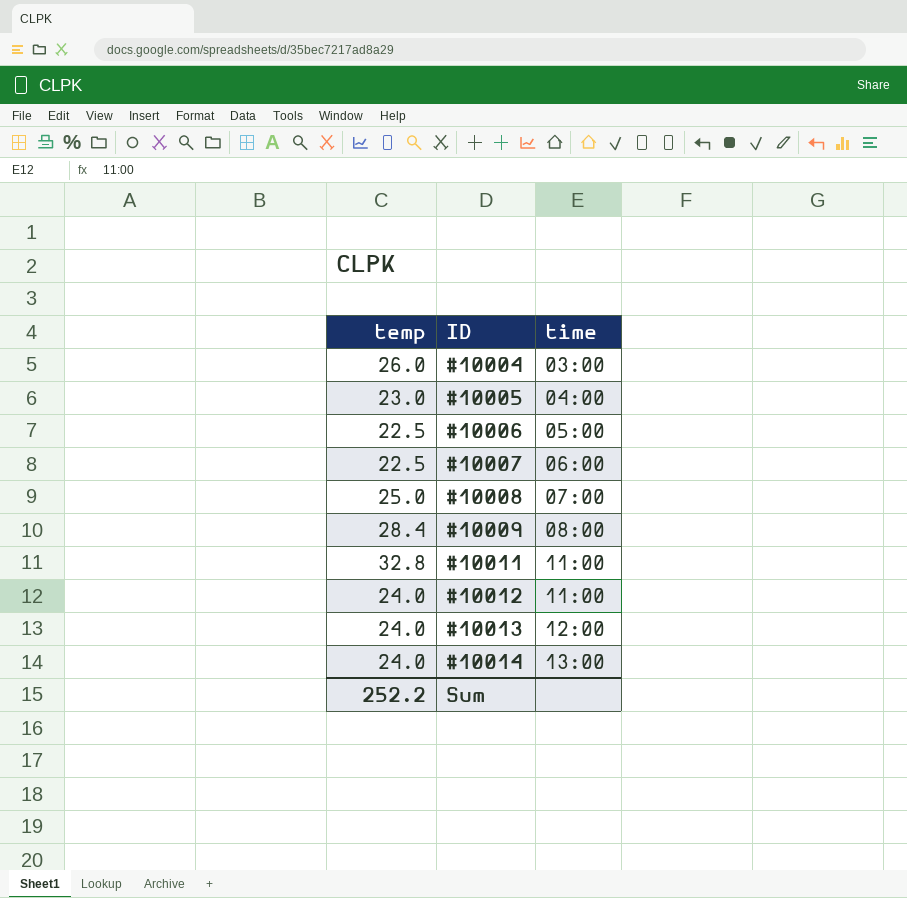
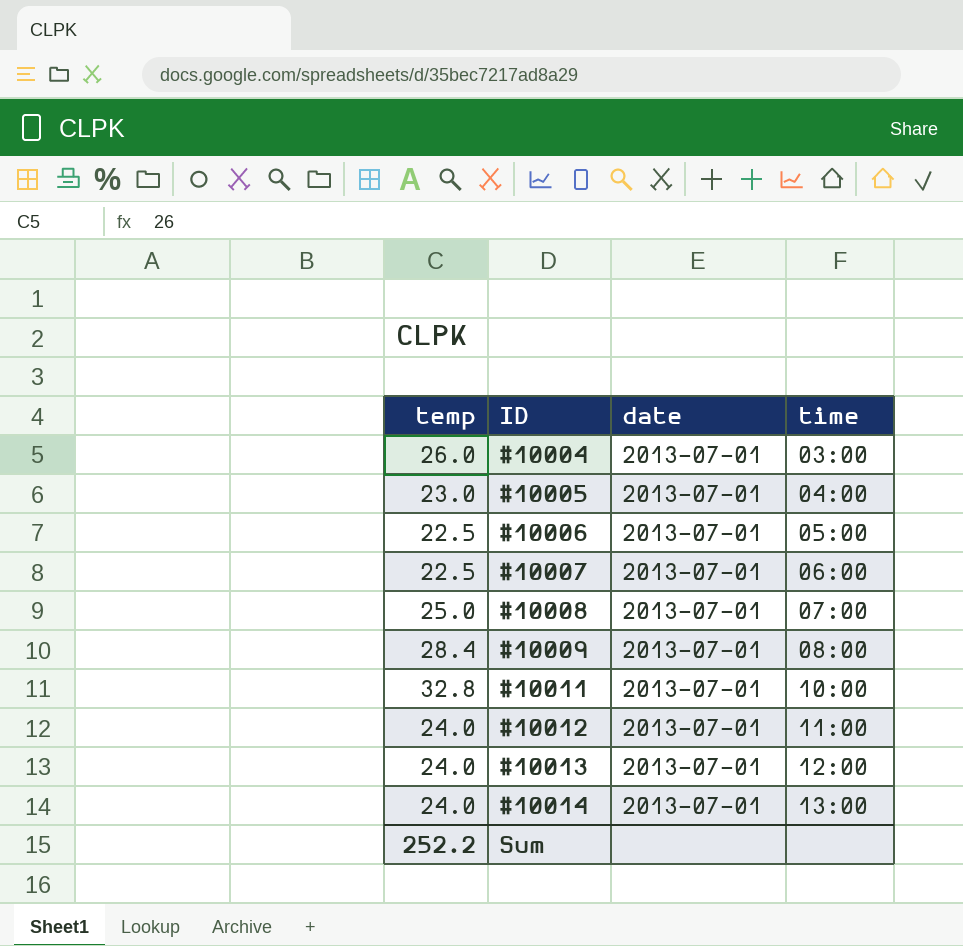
column date | position: none -> 3
#10011 | time: 11:00 -> 10:00

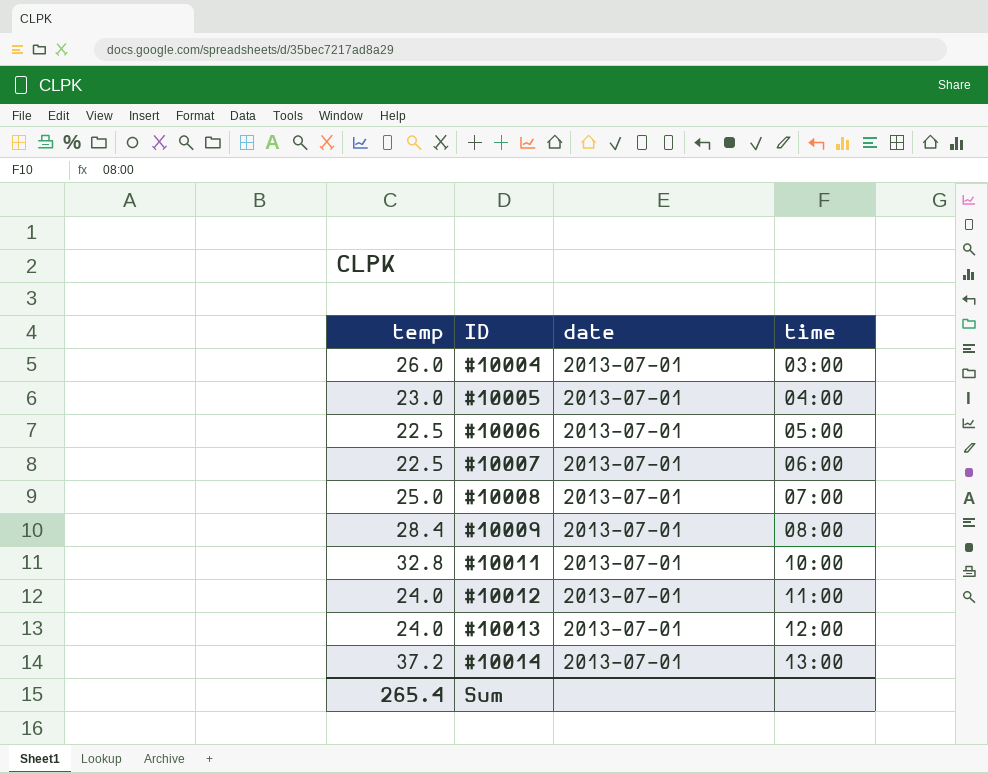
#10014 | temp: 24.0 -> 37.2
Sum | temp: 252.2 -> 265.4

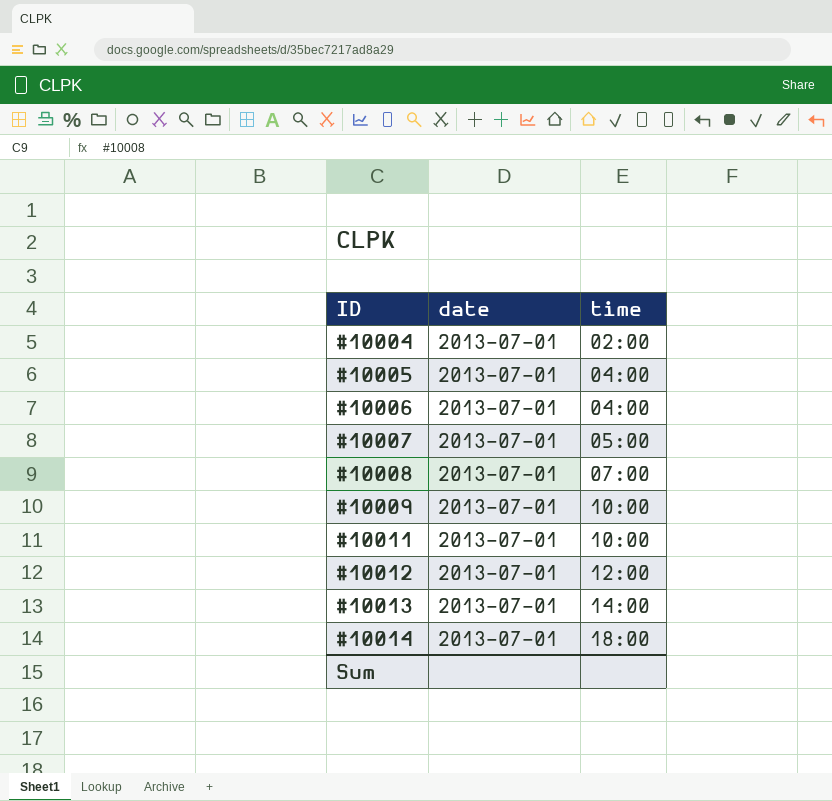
column temp | position: 1 -> none
#10004 | time: 03:00 -> 02:00
#10006 | time: 05:00 -> 04:00
#10007 | time: 06:00 -> 05:00
#10009 | time: 08:00 -> 10:00
#10012 | time: 11:00 -> 12:00
#10013 | time: 12:00 -> 14:00
#10014 | time: 13:00 -> 18:00

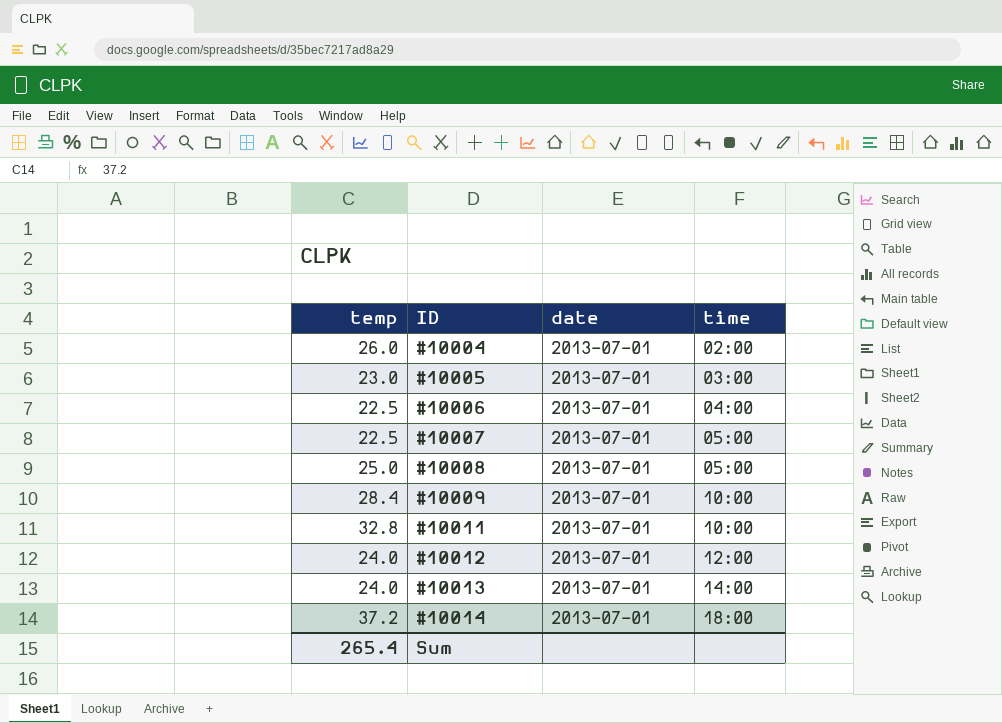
column temp | position: none -> 1
#10005 | time: 04:00 -> 03:00
#10008 | time: 07:00 -> 05:00

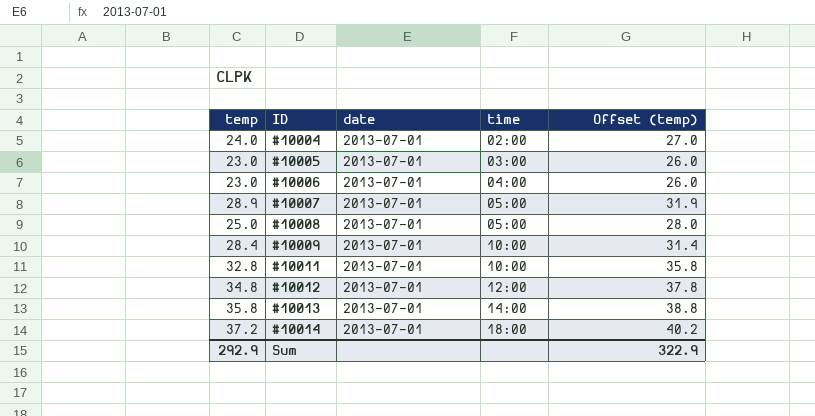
column Offset (temp) | formula: none -> [temp] + 3
#10004 | temp: 26.0 -> 24.0
#10006 | temp: 22.5 -> 23.0
#10007 | temp: 22.5 -> 28.9
#10012 | temp: 24.0 -> 34.8
#10013 | temp: 24.0 -> 35.8
Sum | temp: 265.4 -> 292.9

